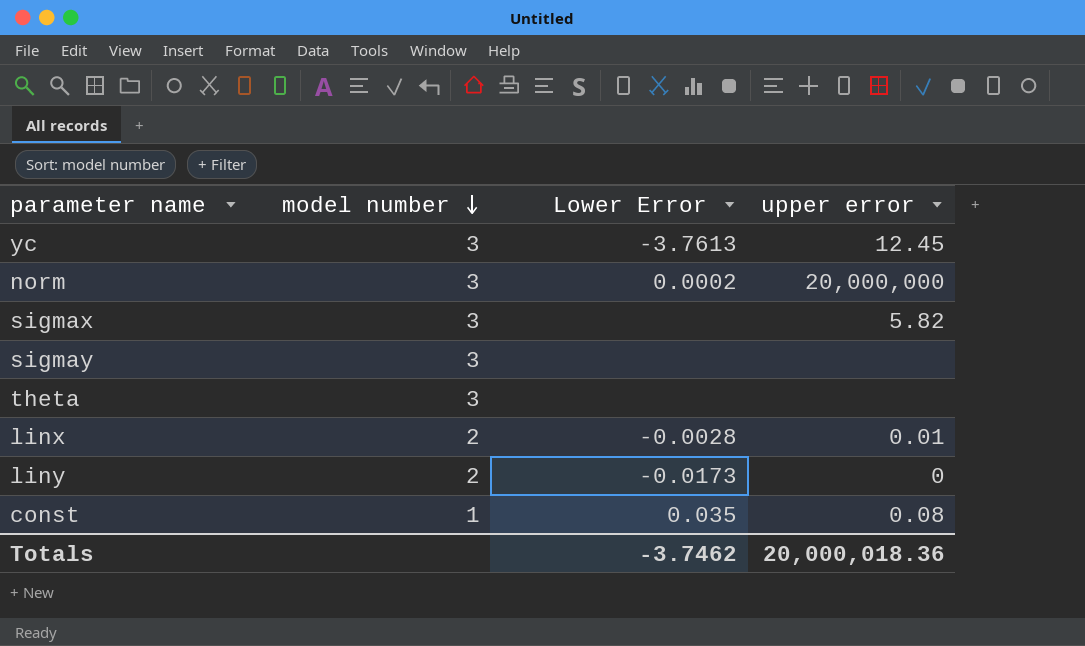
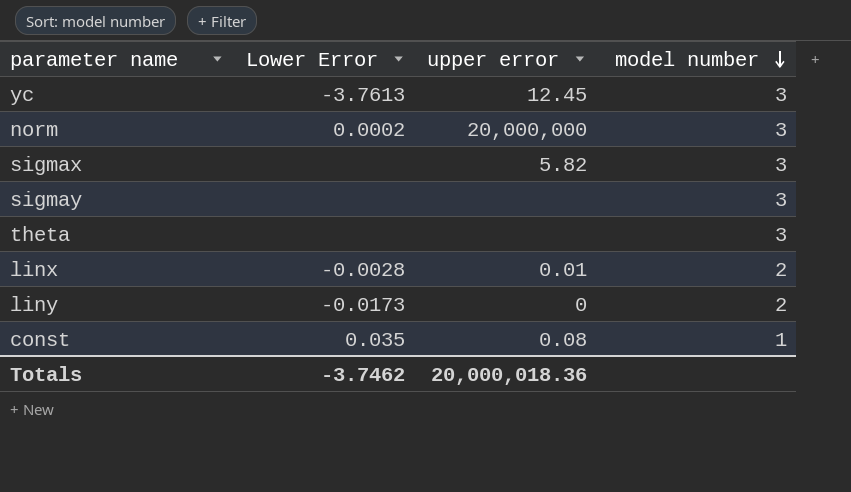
column model number | position: 2 -> 4

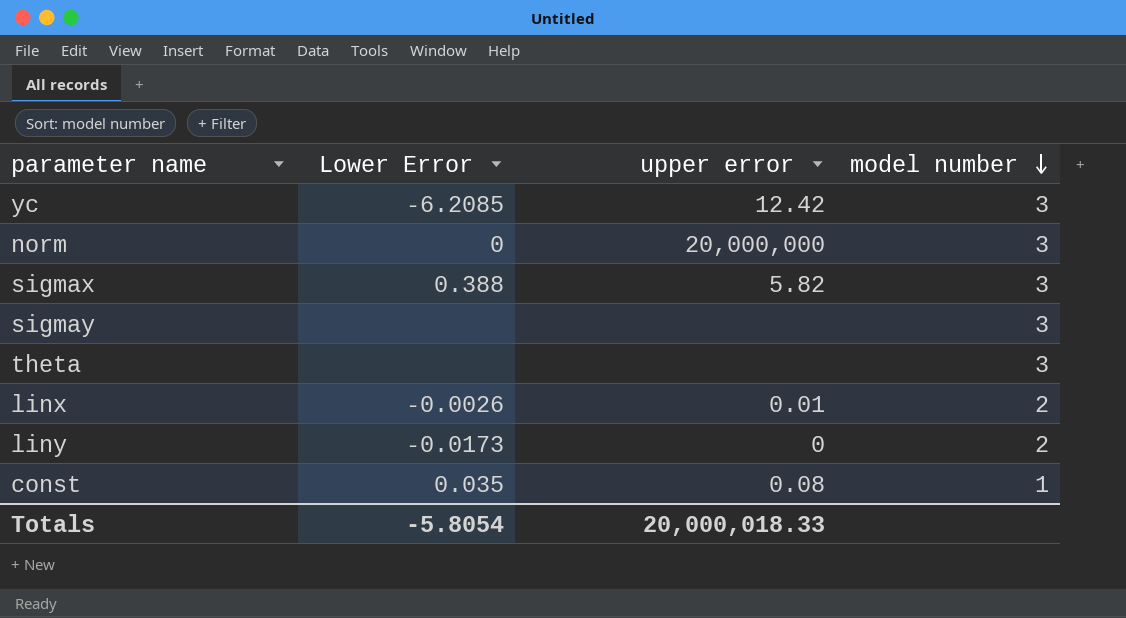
yc | Lower Error: -3.7613 -> -6.2085
yc | upper error: 12.45 -> 12.42
norm | Lower Error: 0.0002 -> 0
sigmax | Lower Error: none -> 0.388
linx | Lower Error: -0.0028 -> -0.0026
Totals | Lower Error: -3.7462 -> -5.8054
Totals | upper error: 20,000,018.36 -> 20,000,018.33

